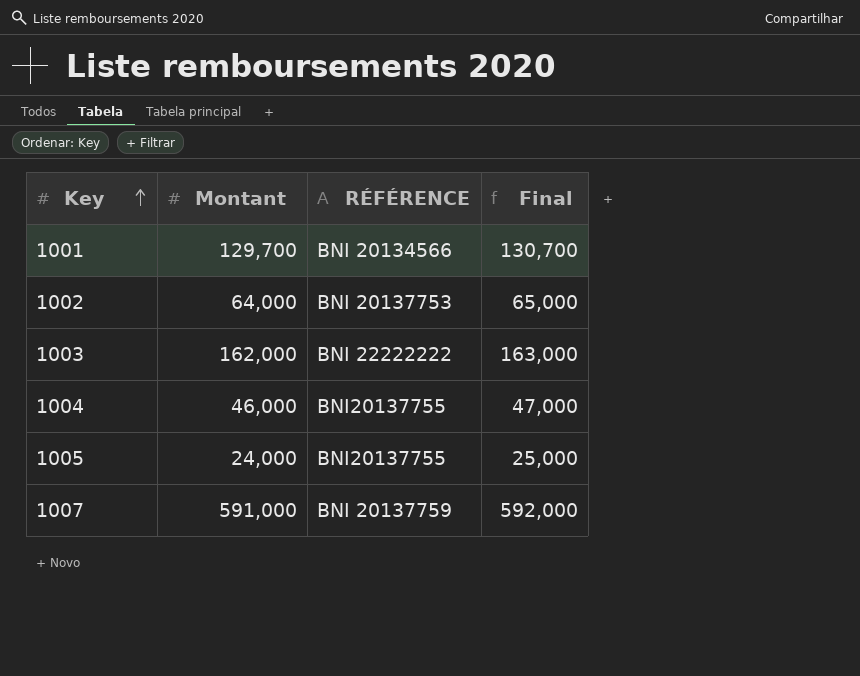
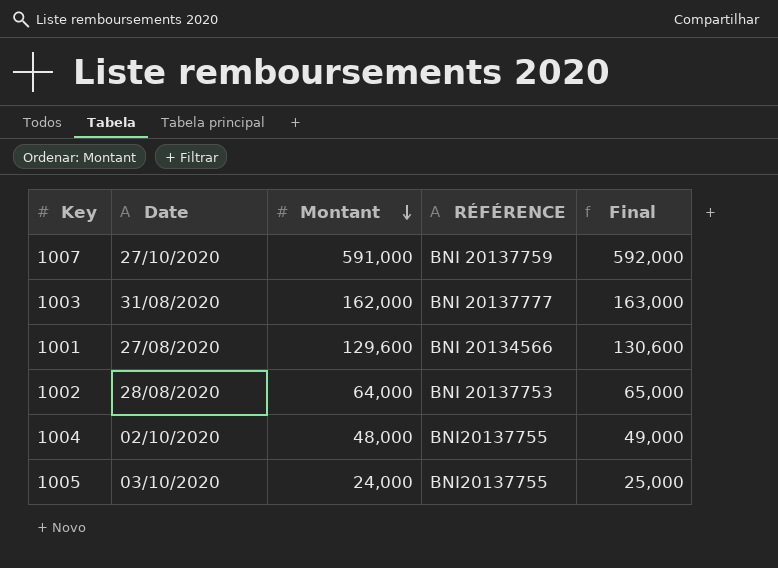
row order: Key ascending -> Montant descending
column Date | position: none -> 2
1003 | RÉFÉRENCE: BNI 22222222 -> BNI 20137777
1001 | Montant: 129,700 -> 129,600
1001 | Final: 130,700 -> 130,600
1004 | Montant: 46,000 -> 48,000
1004 | Final: 47,000 -> 49,000

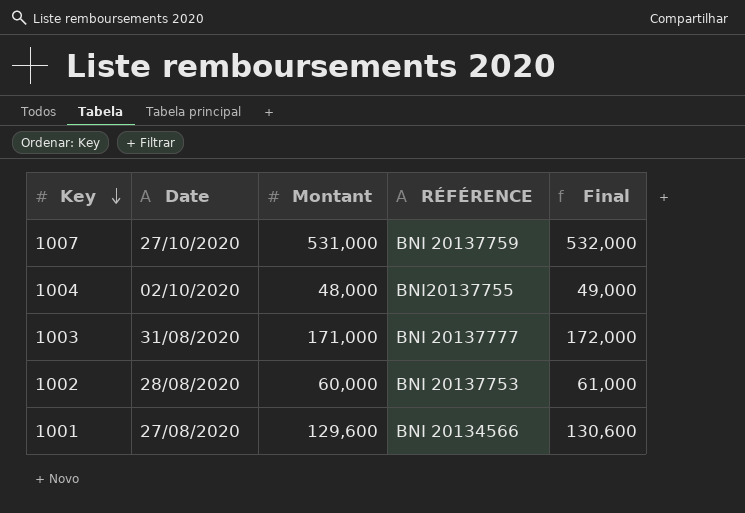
row order: Montant descending -> Key descending
row 1005: 03/10/2020 | 24,000 | BNI20137755 | 25,000 -> none
1007 | Montant: 591,000 -> 531,000
1007 | Final: 592,000 -> 532,000
1003 | Montant: 162,000 -> 171,000
1003 | Final: 163,000 -> 172,000
1002 | Montant: 64,000 -> 60,000
1002 | Final: 65,000 -> 61,000

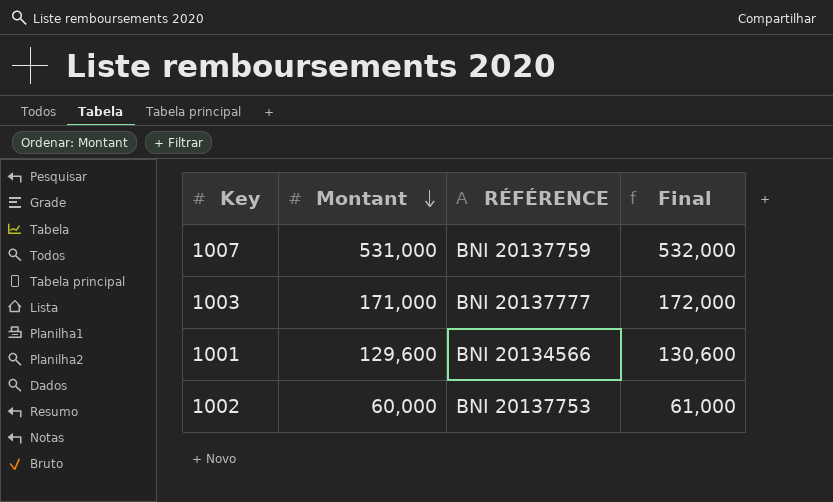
row order: Key descending -> Montant descending
column Date | position: 2 -> none
row 1004: 02/10/2020 | 48,000 | BNI20137755 | 49,000 -> none

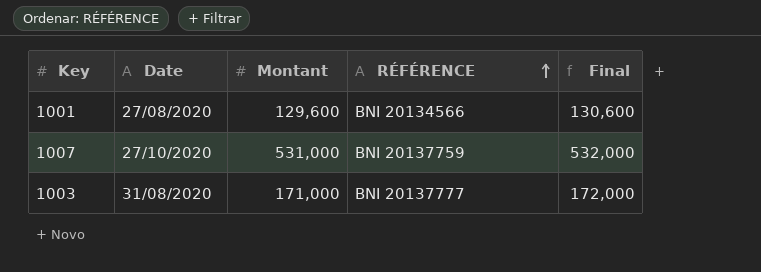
row order: Montant descending -> RÉFÉRENCE ascending
column Date | position: none -> 2
row 1002: 60,000 | BNI 20137753 | 61,000 -> none

